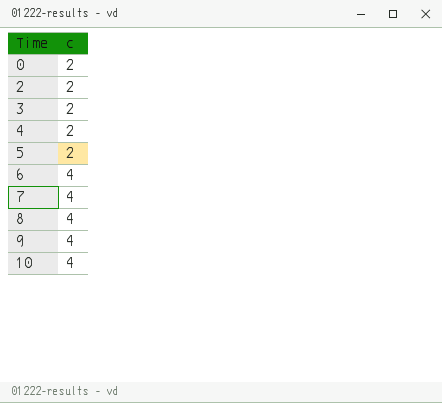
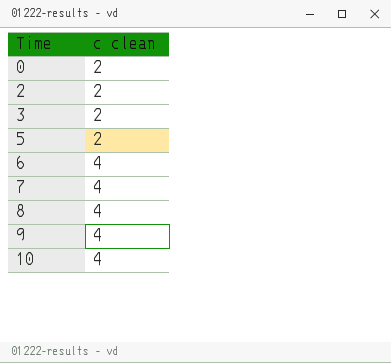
column name: c -> c clean
row 4: 2 -> none

